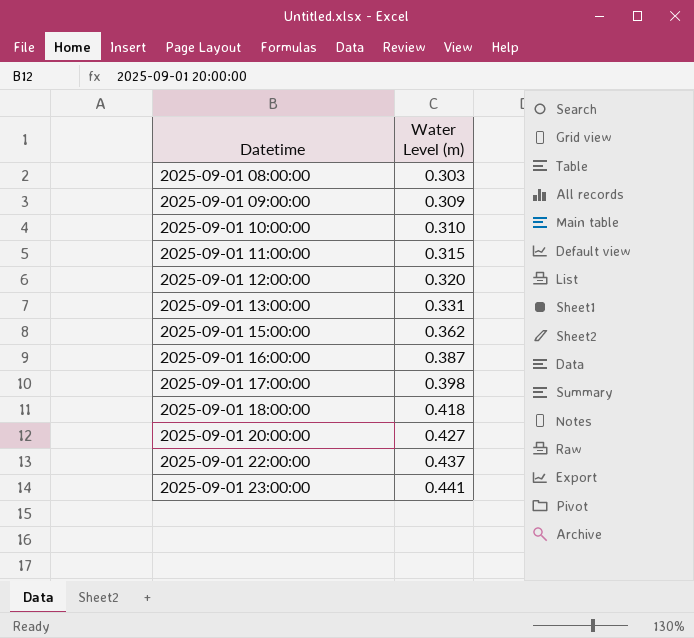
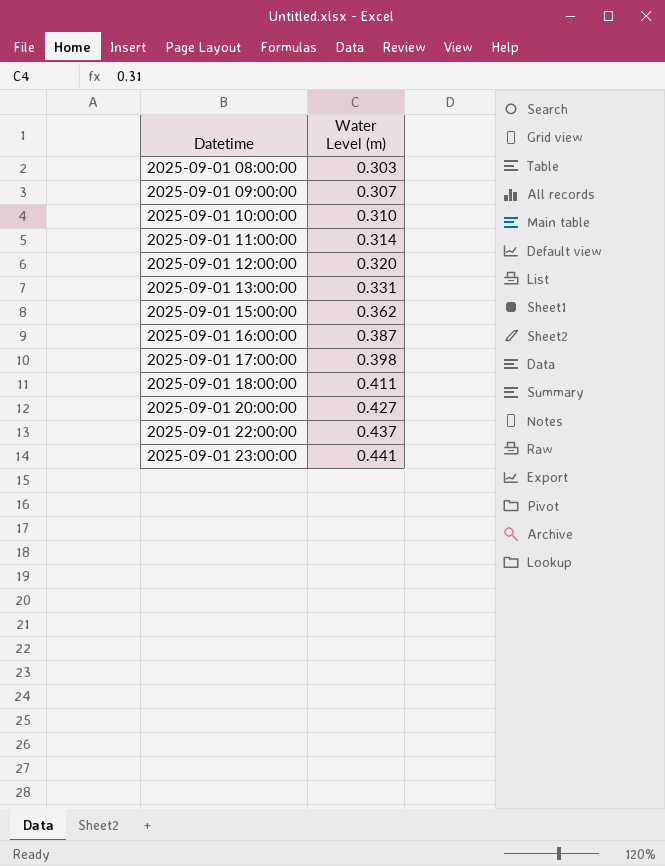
2025-09-01 09:00:00 | Water Level (m): 0.309 -> 0.307
2025-09-01 11:00:00 | Water Level (m): 0.315 -> 0.314
2025-09-01 18:00:00 | Water Level (m): 0.418 -> 0.411

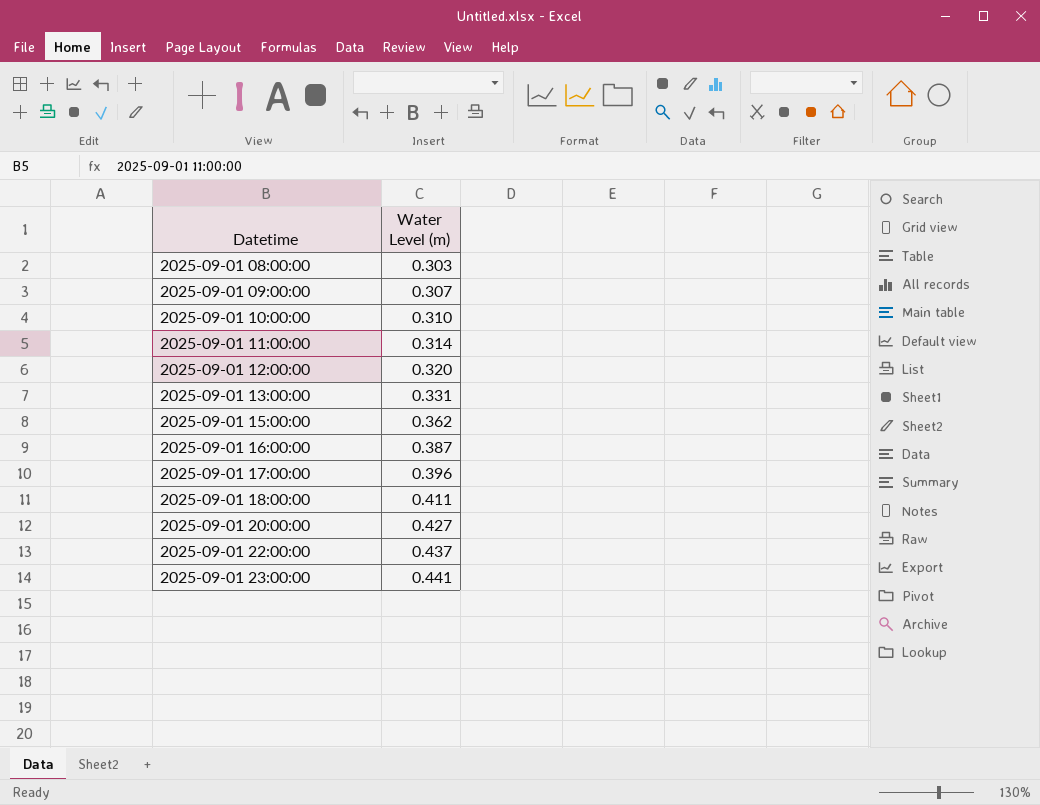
2025-09-01 17:00:00 | Water Level (m): 0.398 -> 0.396

